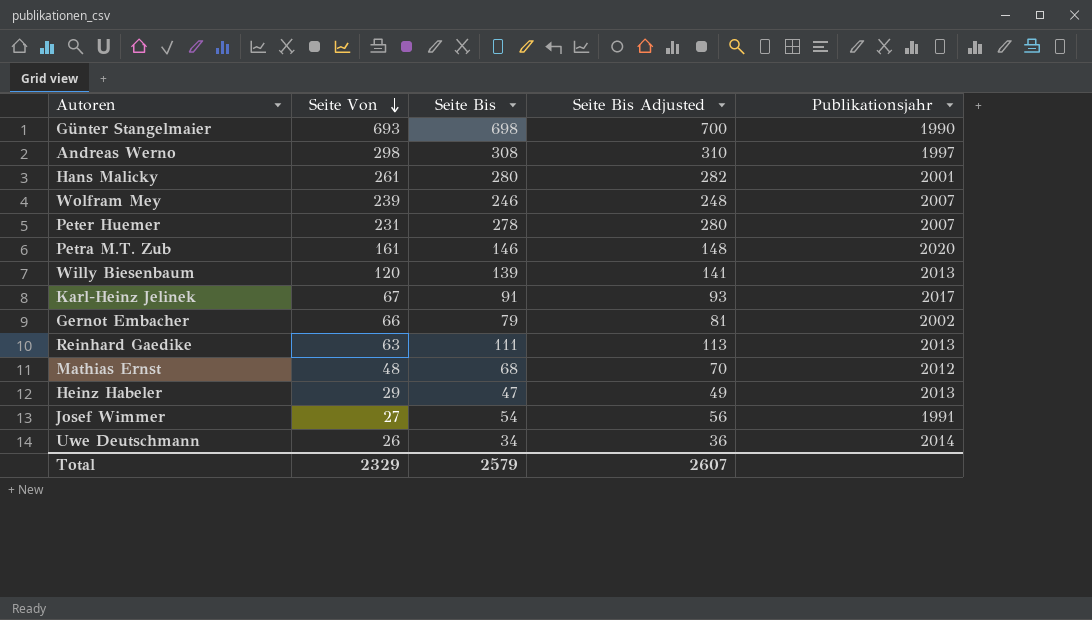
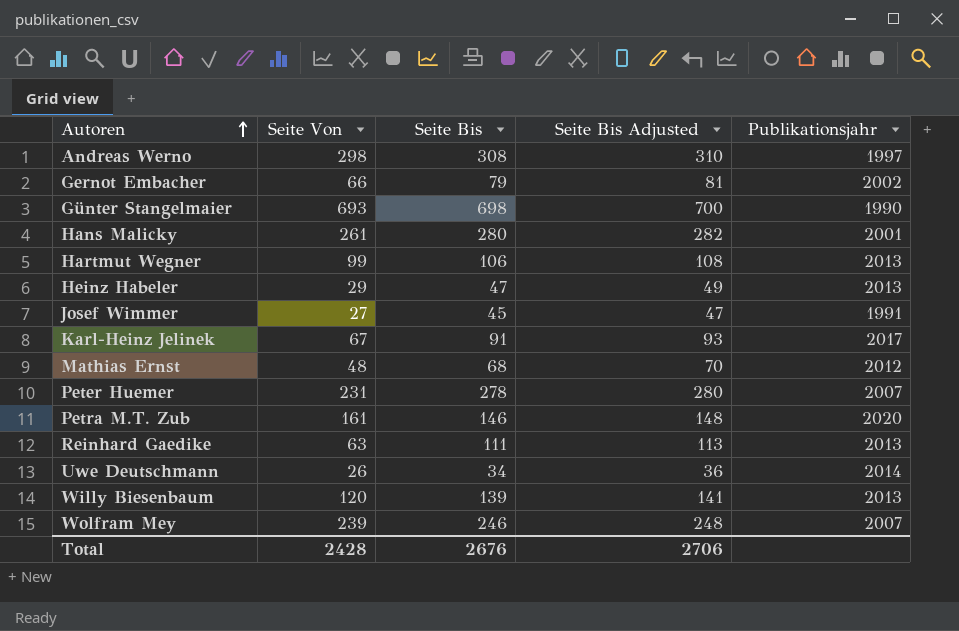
row order: Seite Von descending -> Autoren ascending
row Hartmut Wegner: none -> 99 | 106 | 108 | 2013
Josef Wimmer | Seite Bis: 54 -> 45
Josef Wimmer | Seite Bis Adjusted: 56 -> 47
Total | Seite Von: 2329 -> 2428
Total | Seite Bis: 2579 -> 2676
Total | Seite Bis Adjusted: 2607 -> 2706

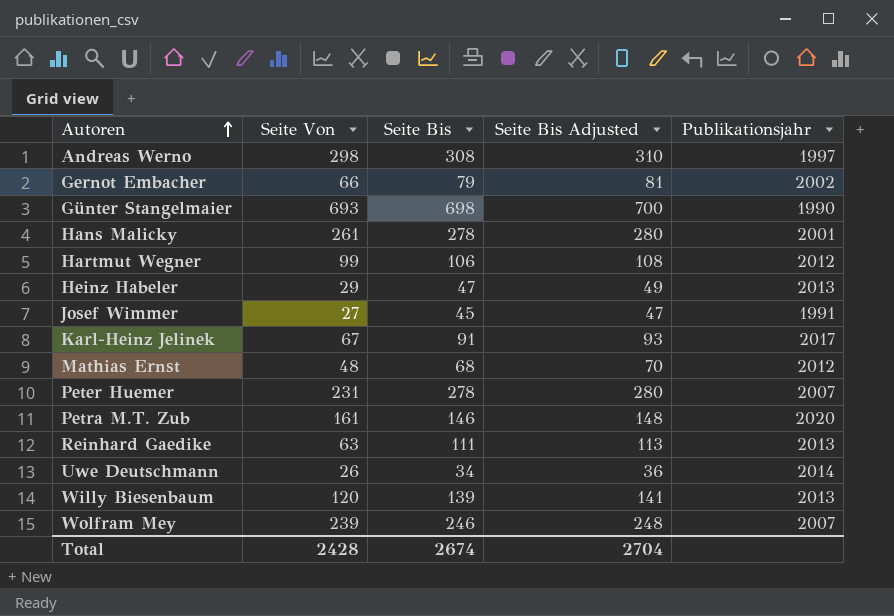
Hans Malicky | Seite Bis: 280 -> 278
Hans Malicky | Seite Bis Adjusted: 282 -> 280
Hartmut Wegner | Publikationsjahr: 2013 -> 2012
Total | Seite Bis: 2676 -> 2674
Total | Seite Bis Adjusted: 2706 -> 2704

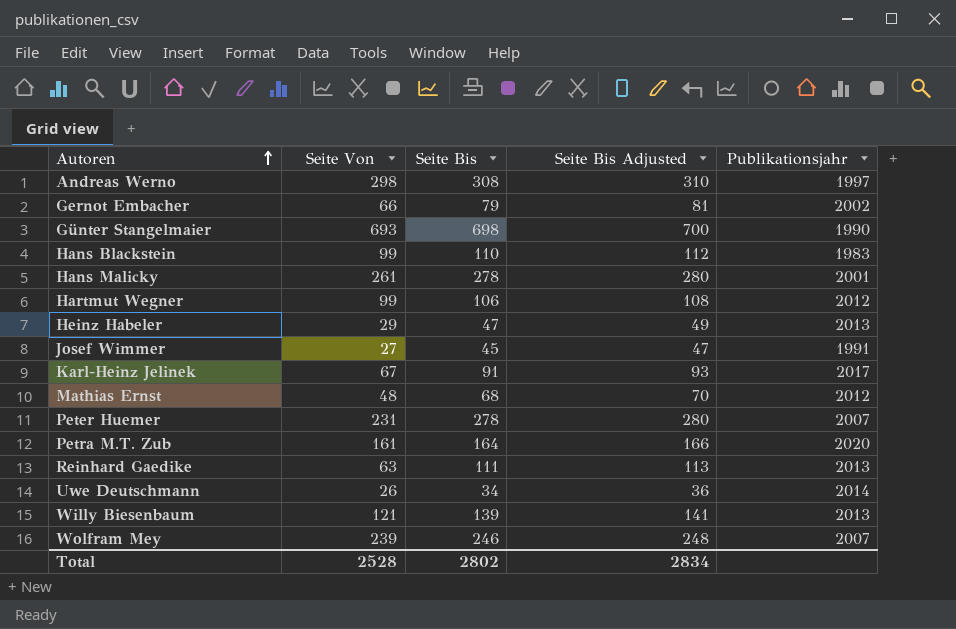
row Hans Blackstein: none -> 99 | 110 | 112 | 1983
Petra M.T. Zub | Seite Bis: 146 -> 164
Petra M.T. Zub | Seite Bis Adjusted: 148 -> 166
Willy Biesenbaum | Seite Von: 120 -> 121
Total | Seite Von: 2428 -> 2528
Total | Seite Bis: 2674 -> 2802
Total | Seite Bis Adjusted: 2704 -> 2834

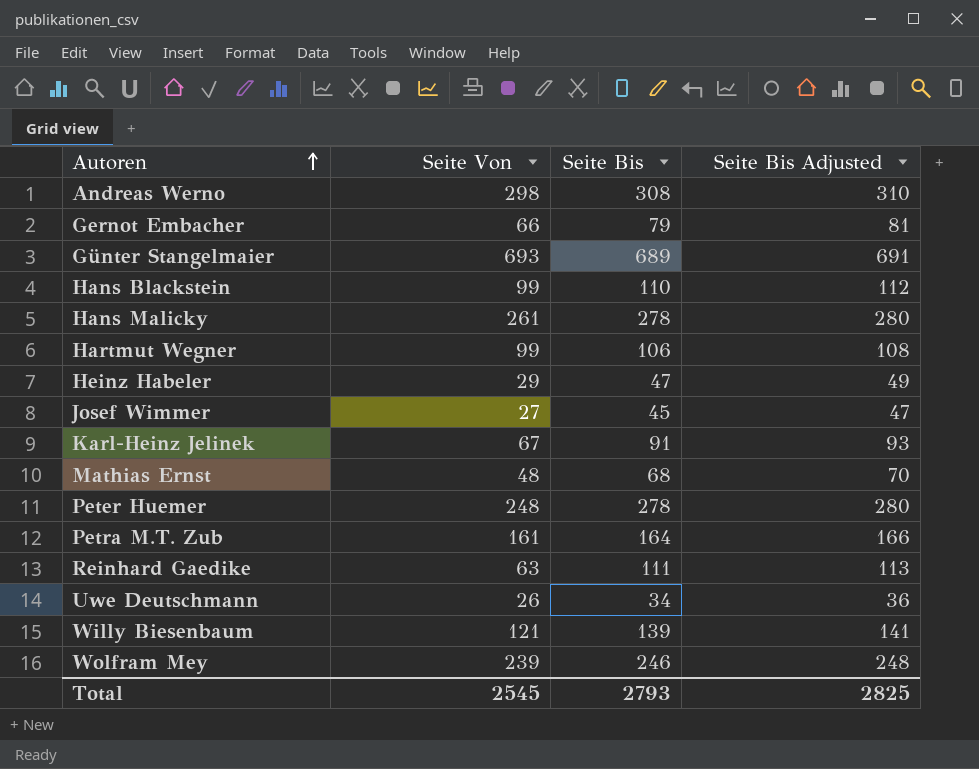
column Publikationsjahr | position: 5 -> none
Günter Stangelmaier | Seite Bis: 698 -> 689
Günter Stangelmaier | Seite Bis Adjusted: 700 -> 691
Peter Huemer | Seite Von: 231 -> 248
Total | Seite Von: 2528 -> 2545
Total | Seite Bis: 2802 -> 2793
Total | Seite Bis Adjusted: 2834 -> 2825

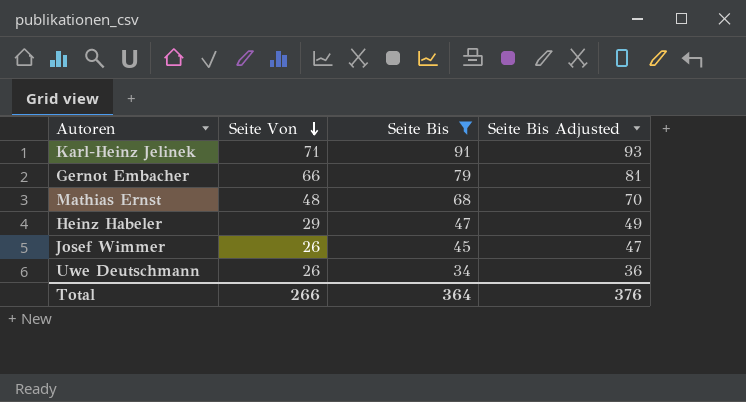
filter: none -> Seite Bis <= 91
row order: Autoren ascending -> Seite Von descending
Karl-Heinz Jelinek | Seite Von: 67 -> 71
Josef Wimmer | Seite Von: 27 -> 26
Total | Seite Von: 2545 -> 266
Total | Seite Bis: 2793 -> 364
Total | Seite Bis Adjusted: 2825 -> 376

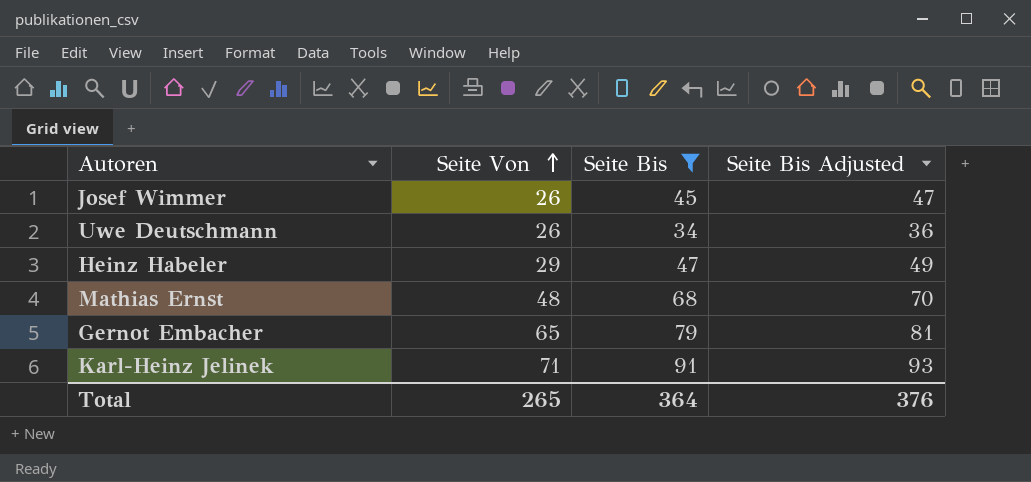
row order: Seite Von descending -> Seite Von ascending
Gernot Embacher | Seite Von: 66 -> 65
Total | Seite Von: 266 -> 265

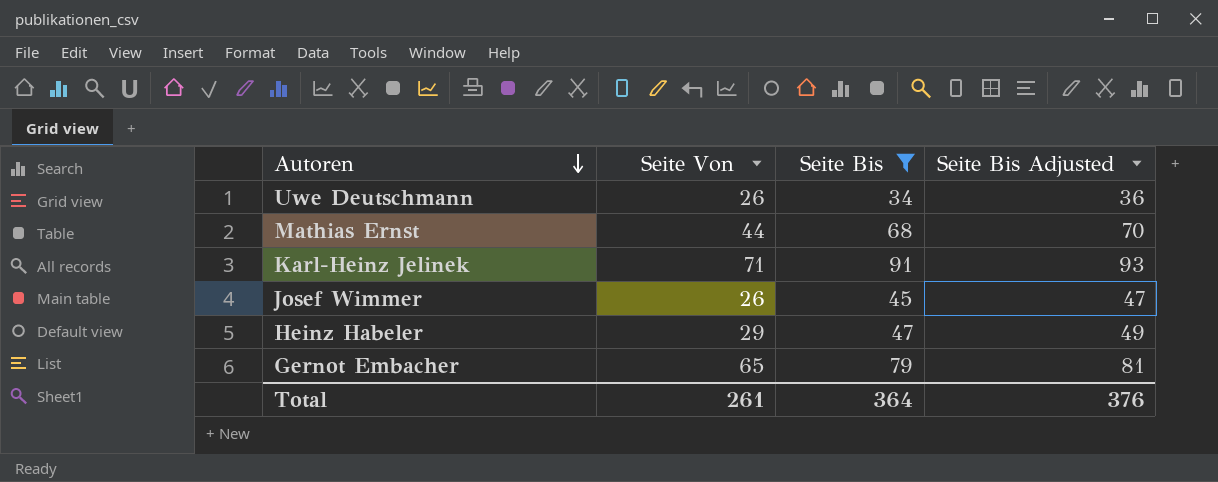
row order: Seite Von ascending -> Autoren descending
Mathias Ernst | Seite Von: 48 -> 44
Total | Seite Von: 265 -> 261

